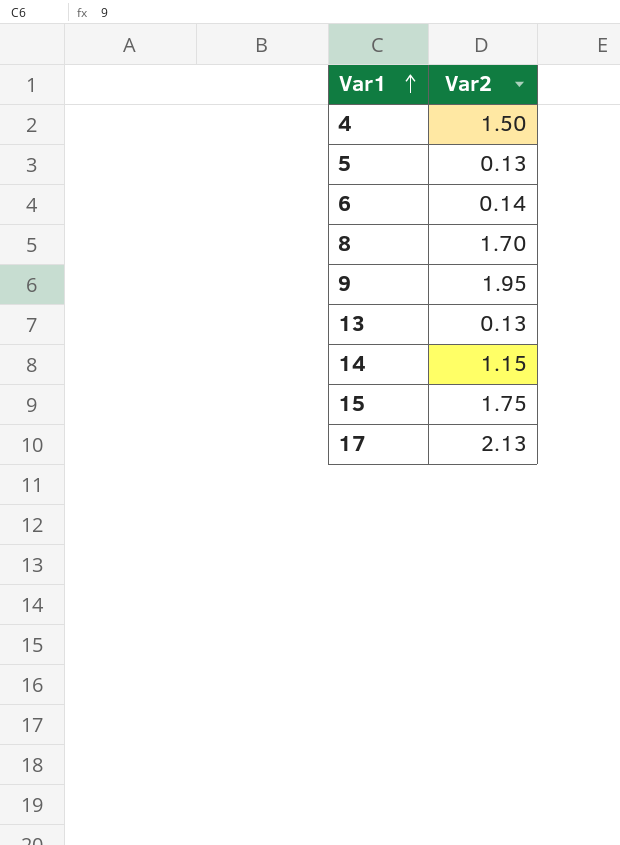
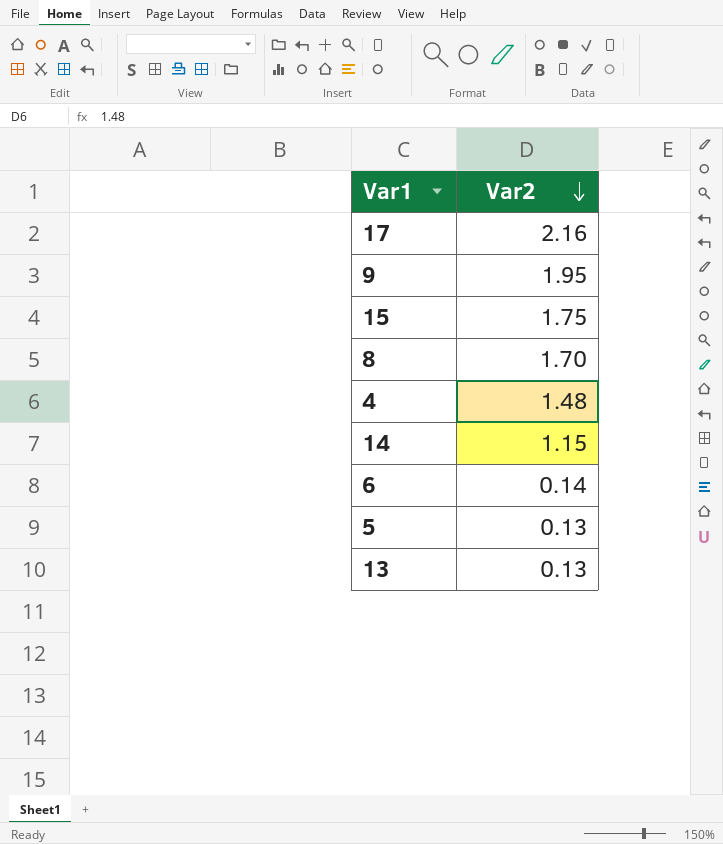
row order: Var1 ascending -> Var2 descending
17 | Var2: 2.13 -> 2.16
4 | Var2: 1.50 -> 1.48

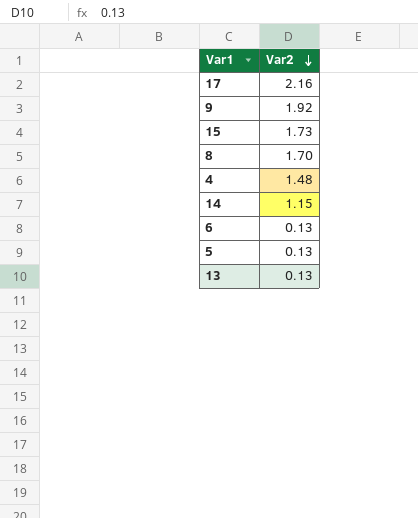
9 | Var2: 1.95 -> 1.92
15 | Var2: 1.75 -> 1.73
6 | Var2: 0.14 -> 0.13

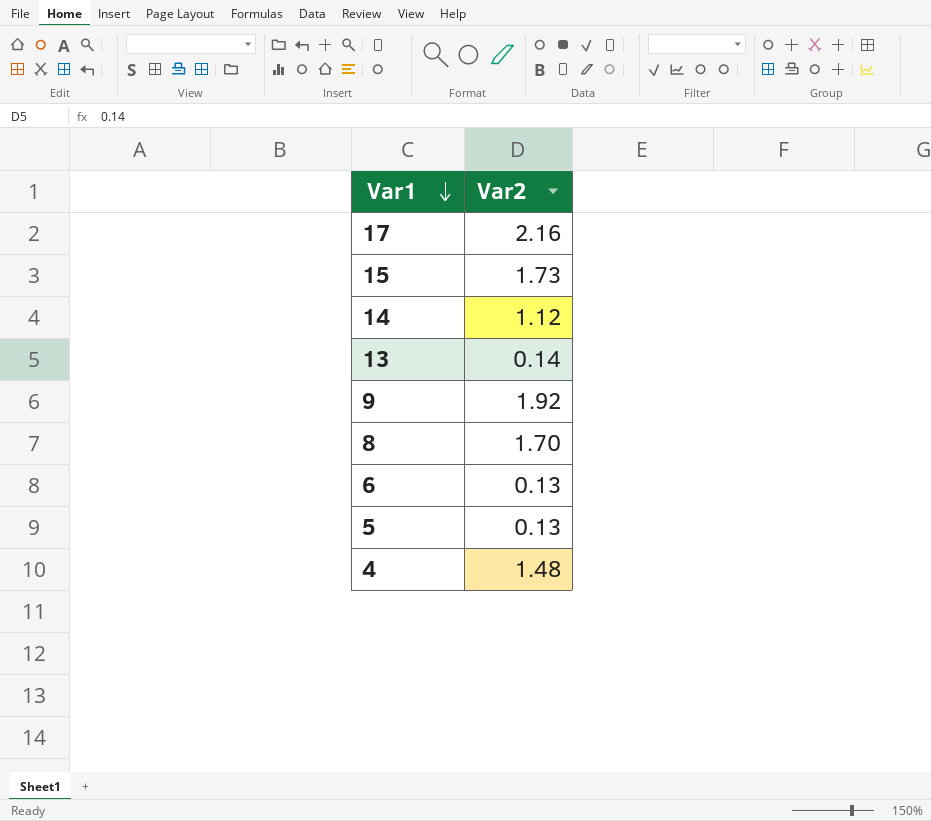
row order: Var2 descending -> Var1 descending
14 | Var2: 1.15 -> 1.12
13 | Var2: 0.13 -> 0.14

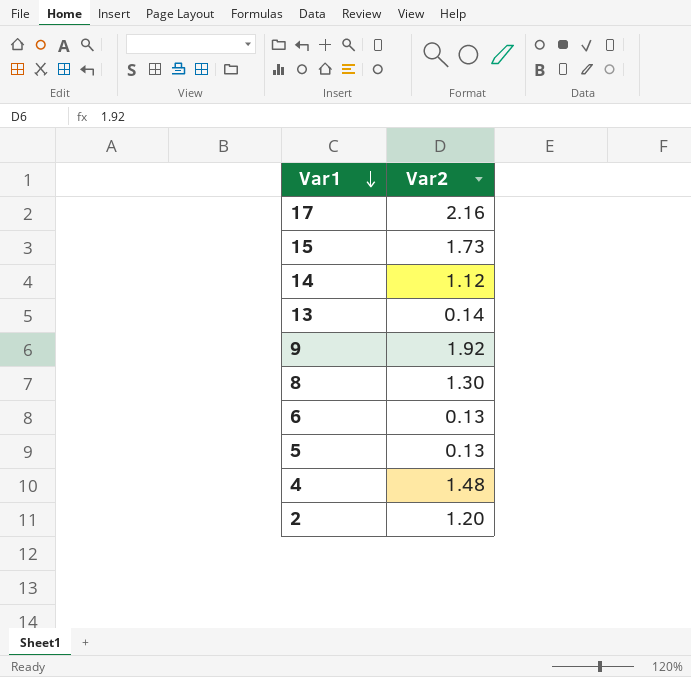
8 | Var2: 1.70 -> 1.30
row 2: none -> 1.20

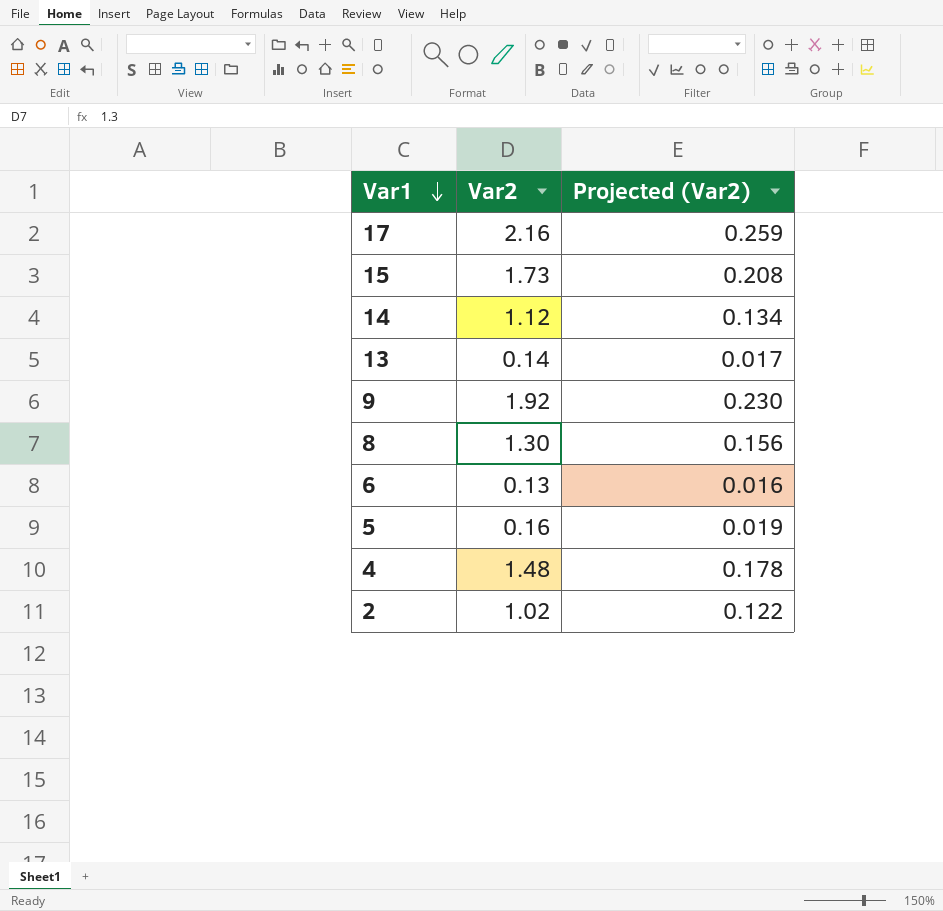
column Projected (Var2) | formula: none -> [Var2] * 0.12
5 | Var2: 0.13 -> 0.16
2 | Var2: 1.20 -> 1.02

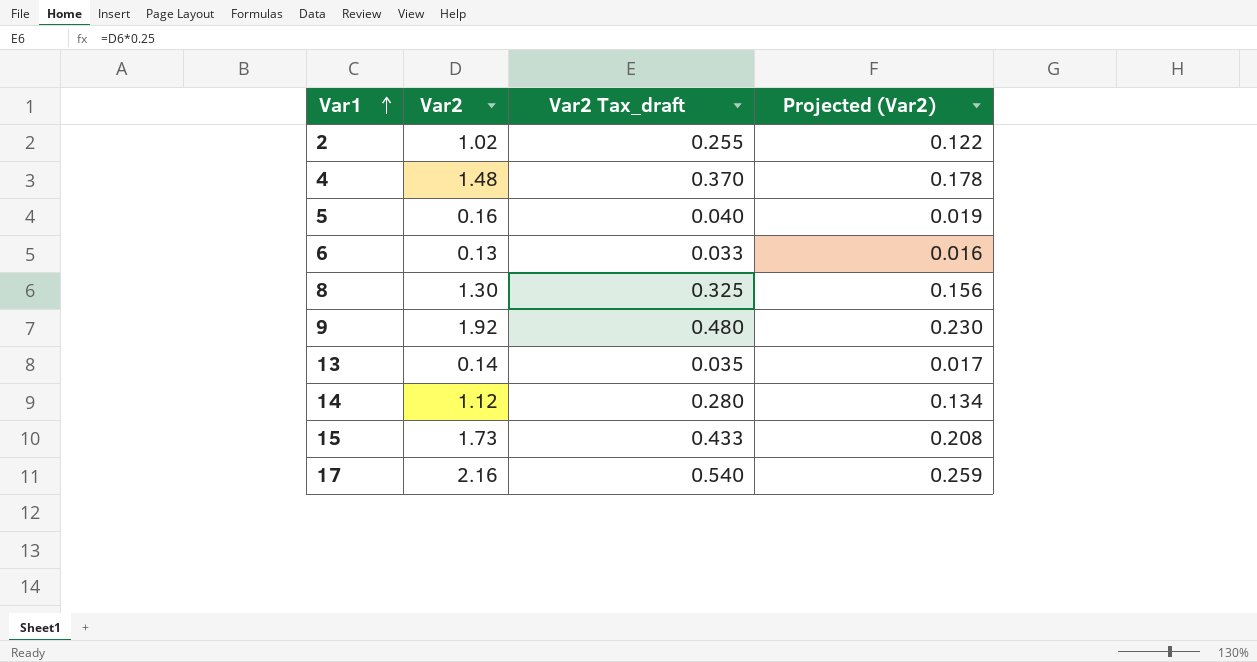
row order: Var1 descending -> Var1 ascending
column Var2 Tax_draft | formula: none -> [Var2] * 0.25

